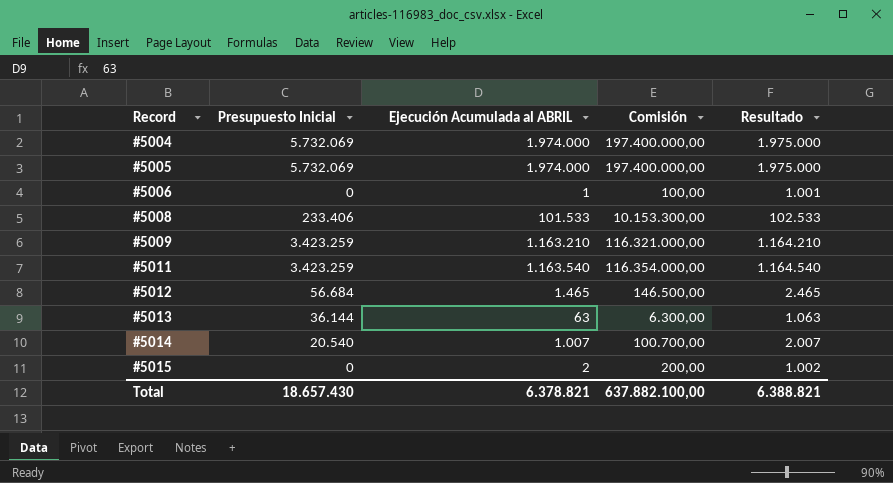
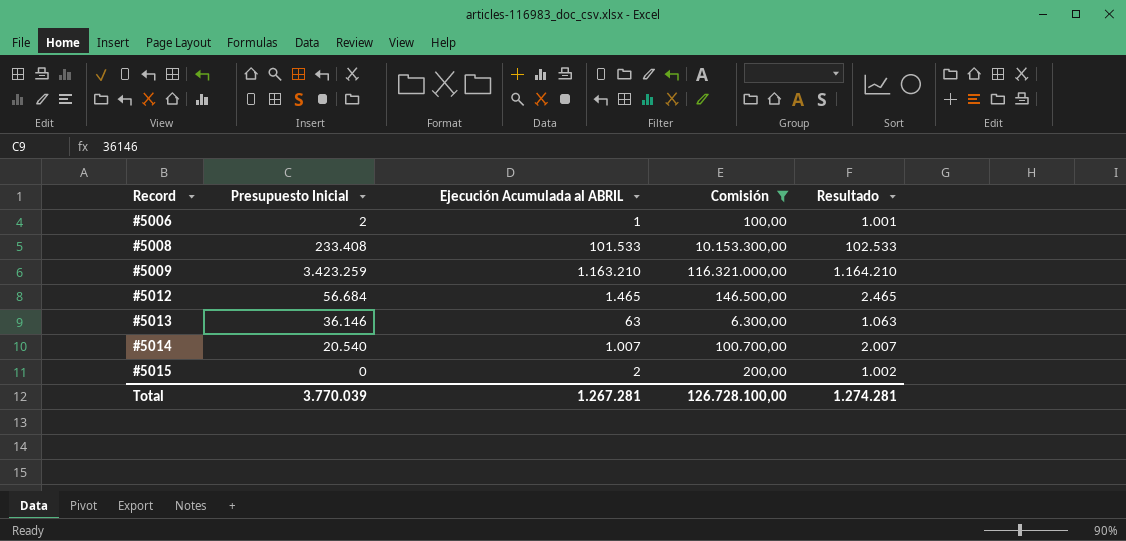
filter: none -> Comisión <= 116.321.000,00
#5006 | Presupuesto Inicial: 0 -> 2
#5008 | Presupuesto Inicial: 233.406 -> 233.408
#5013 | Presupuesto Inicial: 36.144 -> 36.146
Total | Presupuesto Inicial: 18.657.430 -> 3.770.039
Total | Ejecución Acumulada al ABRIL: 6.378.821 -> 1.267.281
Total | Comisión: 637.882.100,00 -> 126.728.100,00
Total | Resultado: 6.388.821 -> 1.274.281

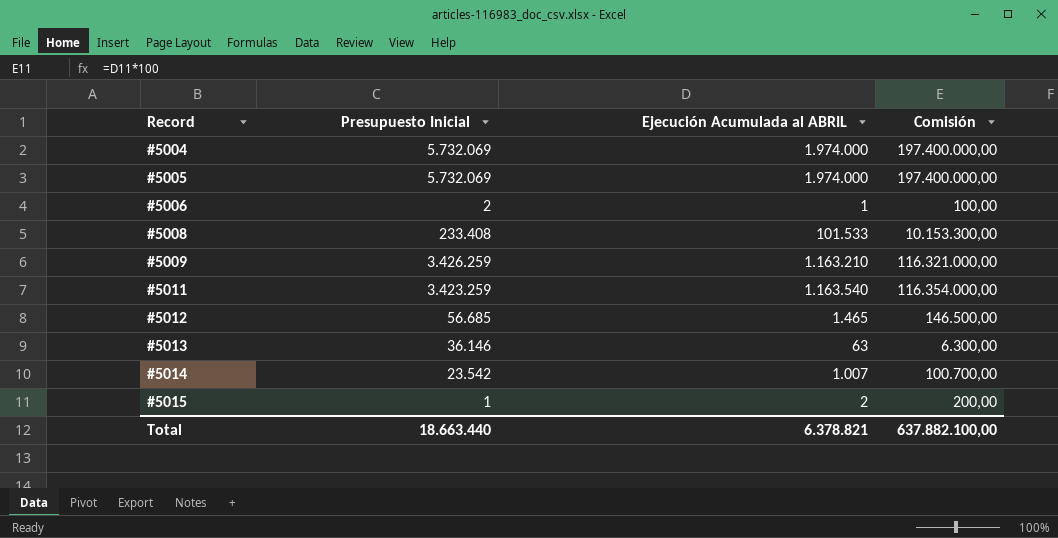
filter: Comisión <= 116.321.000,00 -> none
column Resultado | formula: [Ejecución Acumulada al ABRIL] + 1000 -> none
#5009 | Presupuesto Inicial: 3.423.259 -> 3.426.259
#5012 | Presupuesto Inicial: 56.684 -> 56.685
#5014 | Presupuesto Inicial: 20.540 -> 23.542
#5015 | Presupuesto Inicial: 0 -> 1
Total | Presupuesto Inicial: 3.770.039 -> 18.663.440
Total | Ejecución Acumulada al ABRIL: 1.267.281 -> 6.378.821
Total | Comisión: 126.728.100,00 -> 637.882.100,00

